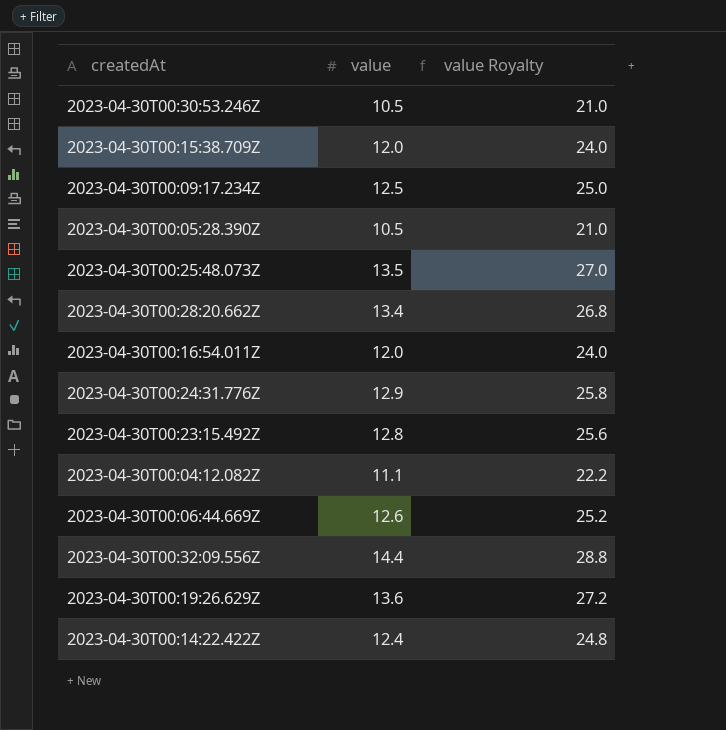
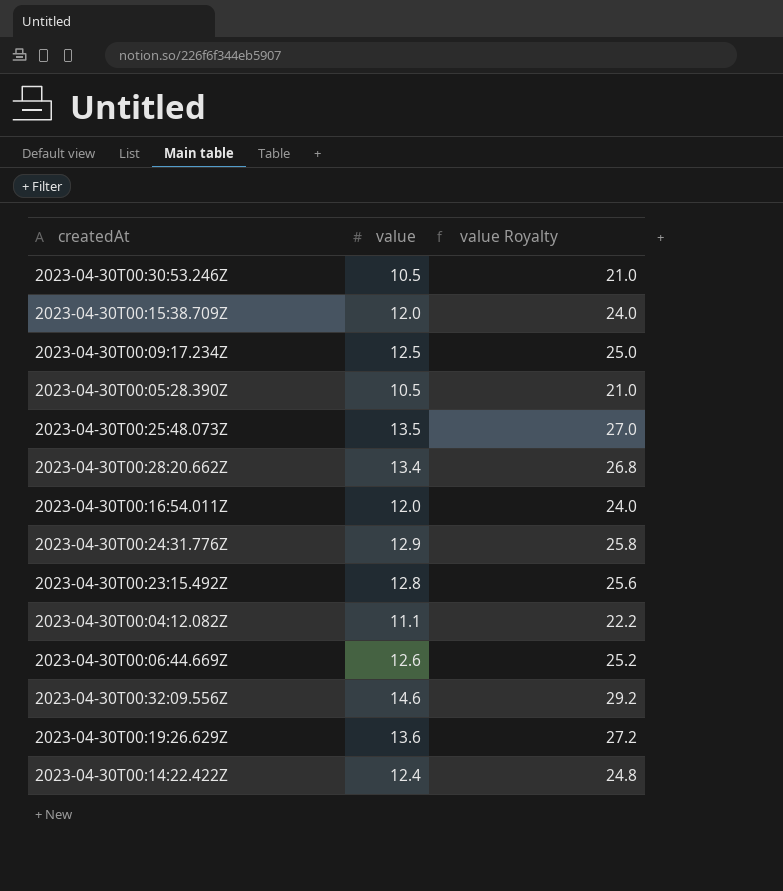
2023-04-30T00:32:09.556Z | value: 14.4 -> 14.6
2023-04-30T00:32:09.556Z | value Royalty: 28.8 -> 29.2

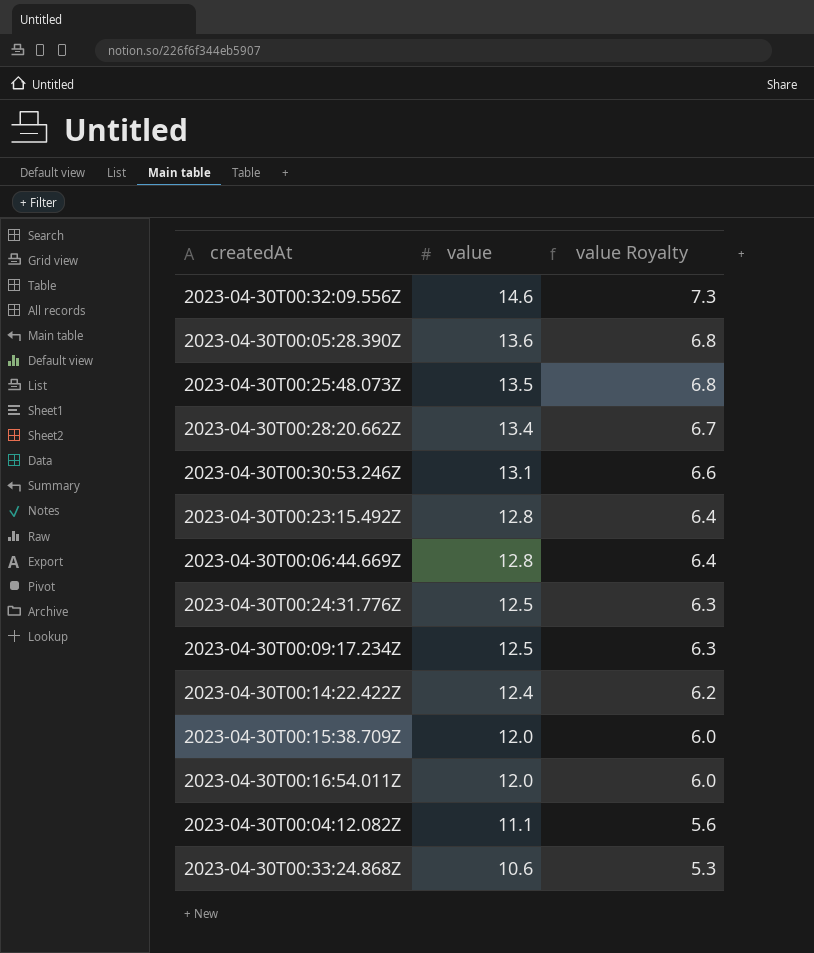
row order: none -> value descending
column value Royalty | formula: [value] * 2 -> [value] * 0.5
row 2023-04-30T00:19:26.629Z: 13.6 | 27.2 -> none
2023-04-30T00:05:28.390Z | value: 10.5 -> 13.6
2023-04-30T00:30:53.246Z | value: 10.5 -> 13.1
2023-04-30T00:06:44.669Z | value: 12.6 -> 12.8
2023-04-30T00:24:31.776Z | value: 12.9 -> 12.5
row 2023-04-30T00:33:24.868Z: none -> 10.6 | 5.3

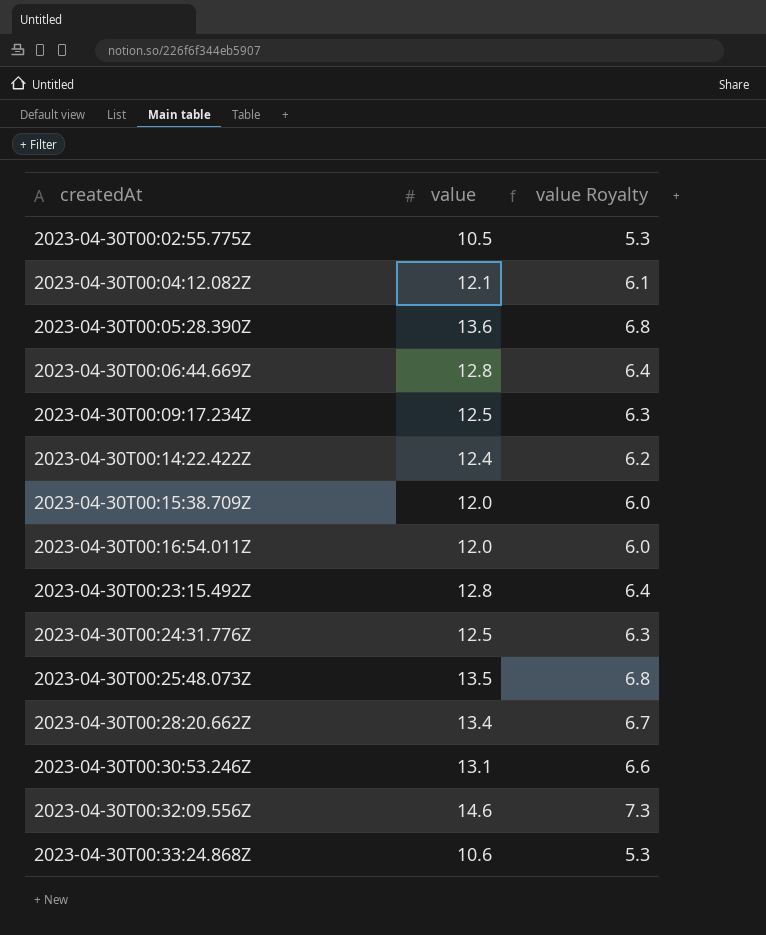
row order: value descending -> createdAt ascending
row 2023-04-30T00:02:55.775Z: none -> 10.5 | 5.3
2023-04-30T00:04:12.082Z | value: 11.1 -> 12.1
2023-04-30T00:04:12.082Z | value Royalty: 5.6 -> 6.1

